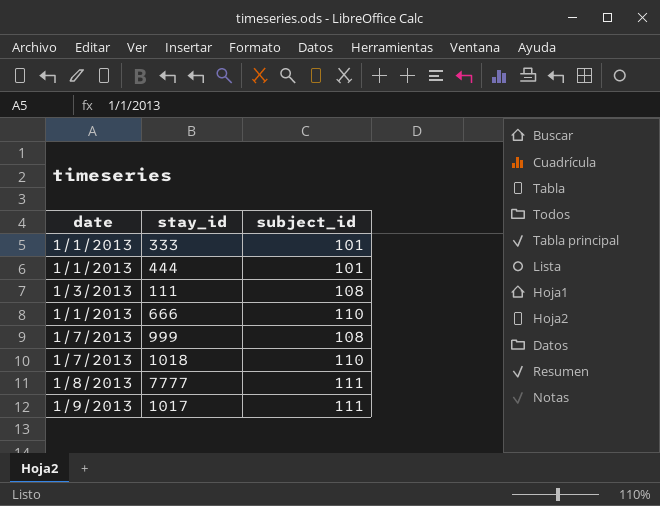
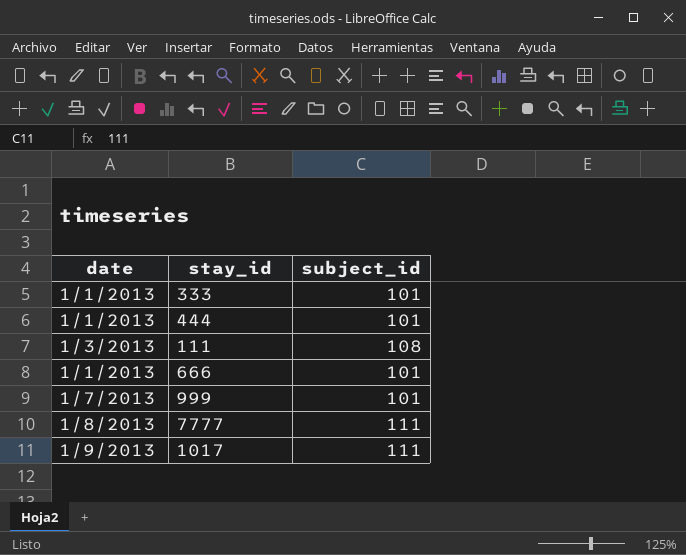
row 1018: 1/7/2013 | 110 -> none
666 | subject_id: 110 -> 101
999 | subject_id: 108 -> 101

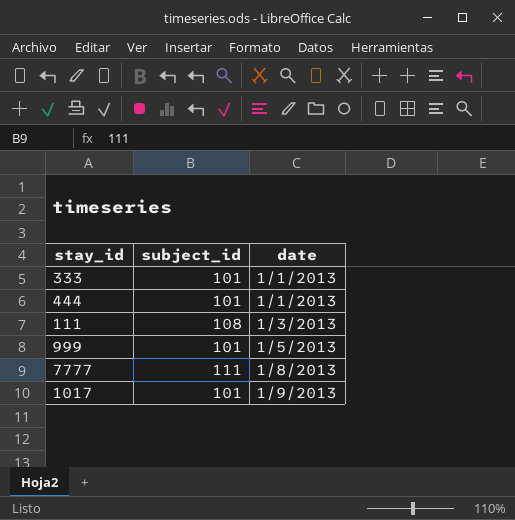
column date | position: 1 -> 3
row 666: 1/1/2013 | 101 -> none
999 | date: 1/7/2013 -> 1/5/2013
1017 | subject_id: 111 -> 101

